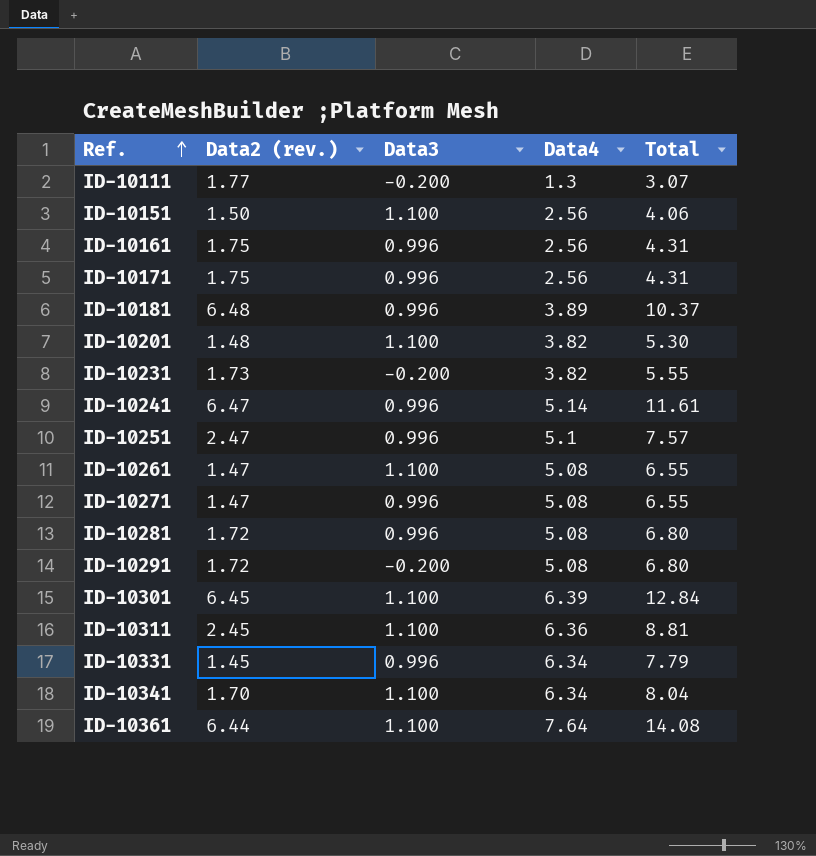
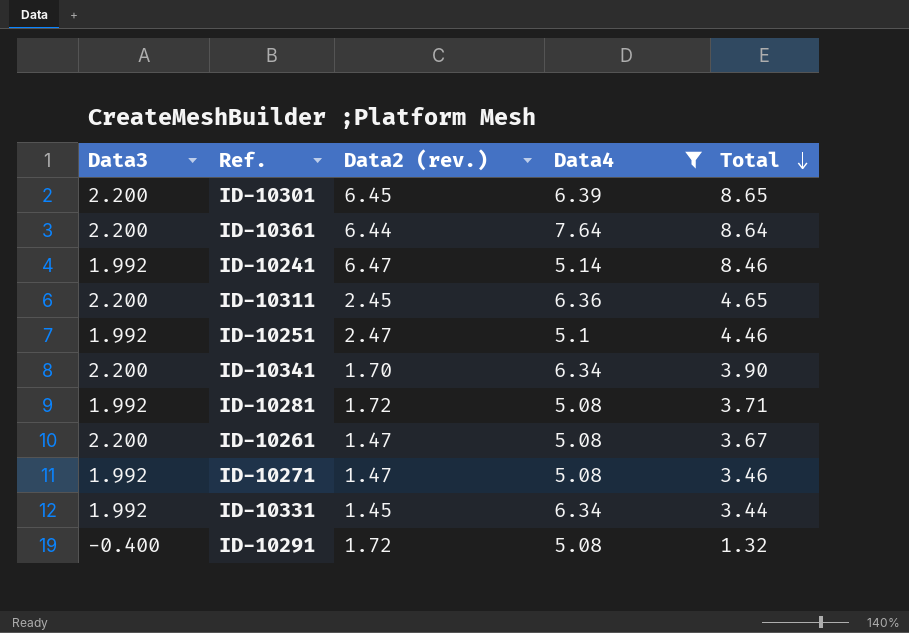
filter: none -> Data4 >= 5.08
row order: Ref. ascending -> Total descending
column Data3 | position: 3 -> 1
column Total | formula: [Data2 (rev.)] + [Data4] -> [Data3] + [Data2 (rev.)]
ID-10301 | Data3: 1.100 -> 2.200
ID-10361 | Data3: 1.100 -> 2.200
ID-10241 | Data3: 0.996 -> 1.992
ID-10311 | Data3: 1.100 -> 2.200
ID-10251 | Data3: 0.996 -> 1.992
ID-10341 | Data3: 1.100 -> 2.200
ID-10281 | Data3: 0.996 -> 1.992
ID-10261 | Data3: 1.100 -> 2.200
ID-10271 | Data3: 0.996 -> 1.992
ID-10331 | Data3: 0.996 -> 1.992
ID-10291 | Data3: -0.200 -> -0.400

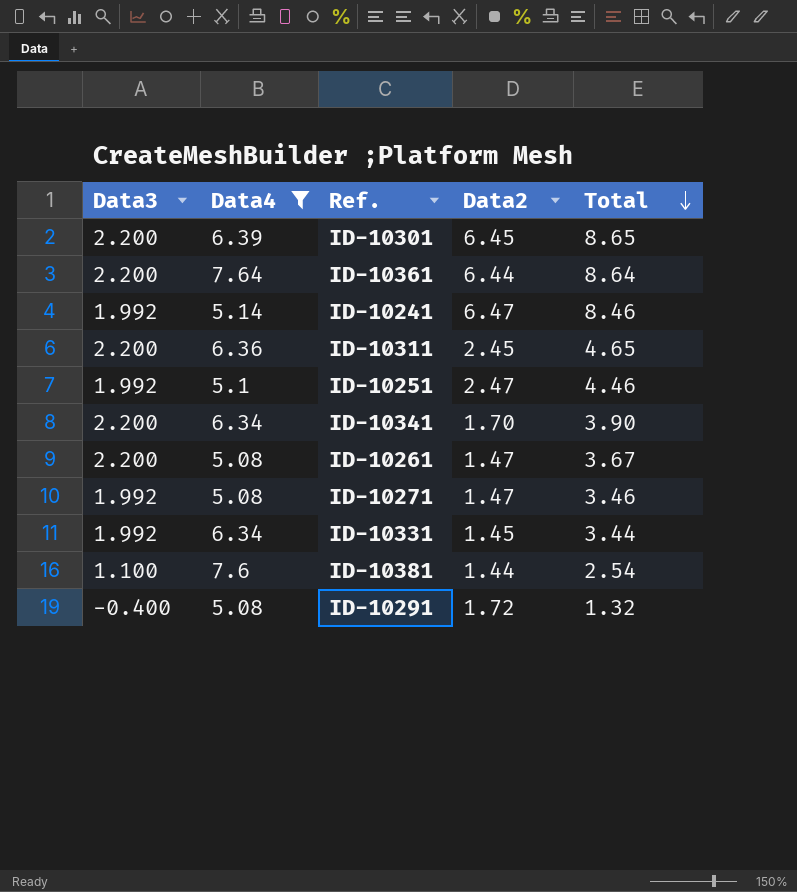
column Data4 | position: 4 -> 2
column name: Data2 (rev.) -> Data2
row ID-10281: 1.992 | 1.72 | 5.08 | 3.71 -> none
row ID-10381: none -> 1.100 | 7.6 | 1.44 | 2.54

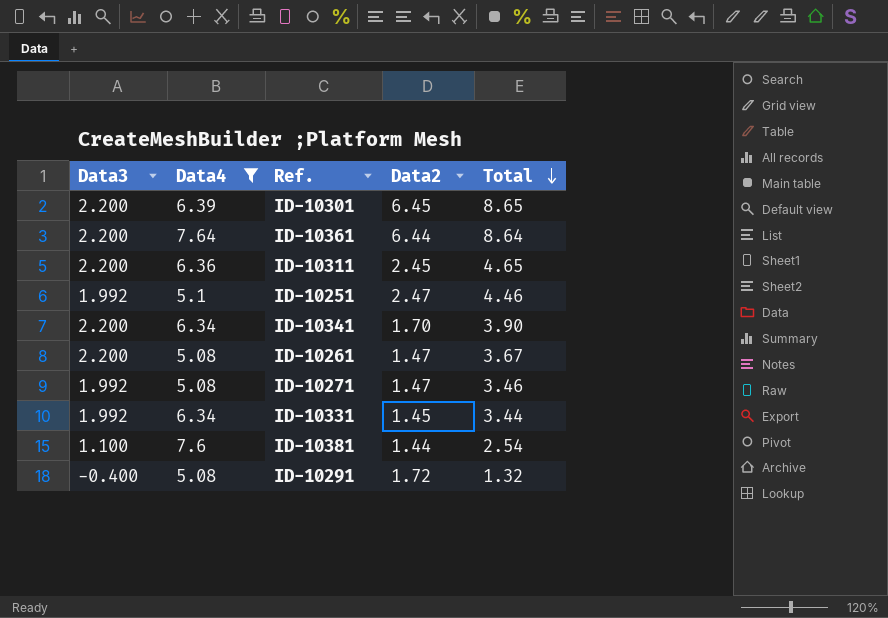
row ID-10241: 1.992 | 5.14 | 6.47 | 8.46 -> none

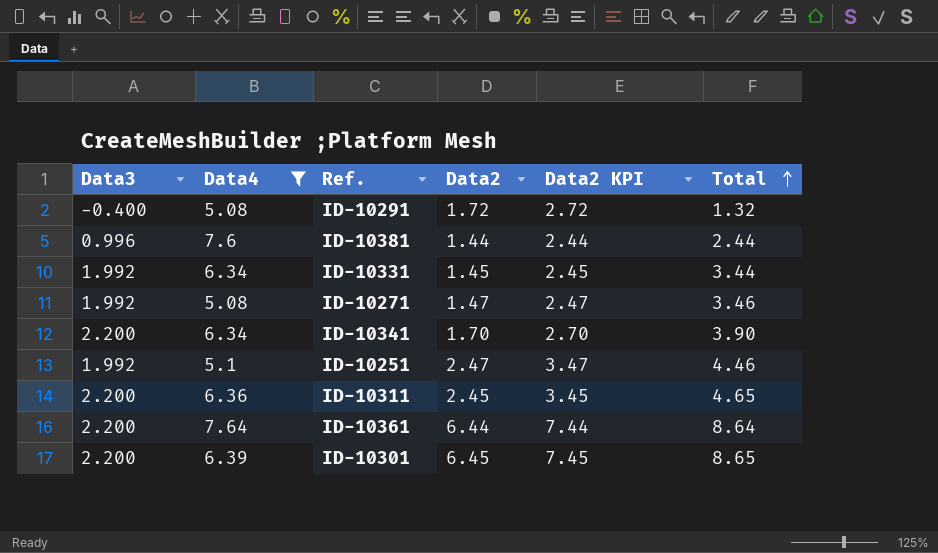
row order: Total descending -> Total ascending
column Data2 KPI | formula: none -> [Data2] + 1
row ID-10261: 2.200 | 5.08 | 1.47 | 3.67 -> none
ID-10381 | Data3: 1.100 -> 0.996
ID-10381 | Total: 2.54 -> 2.44

